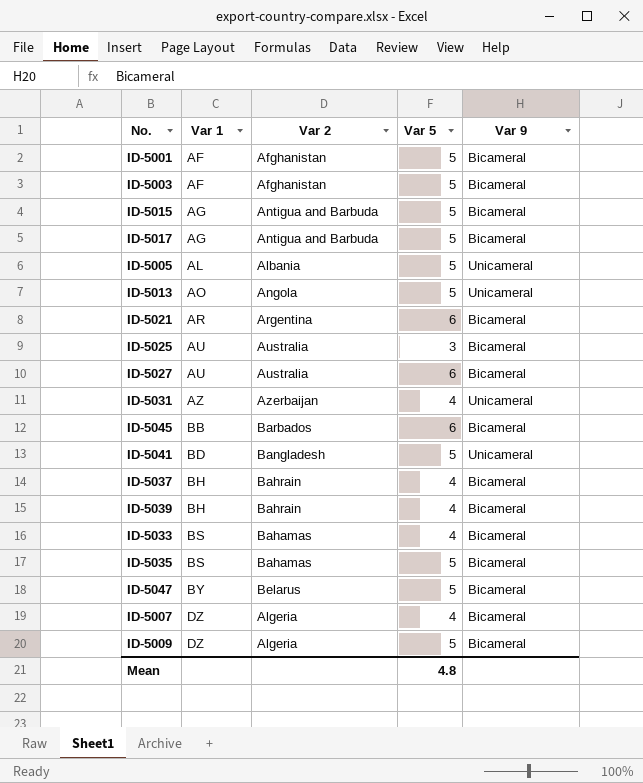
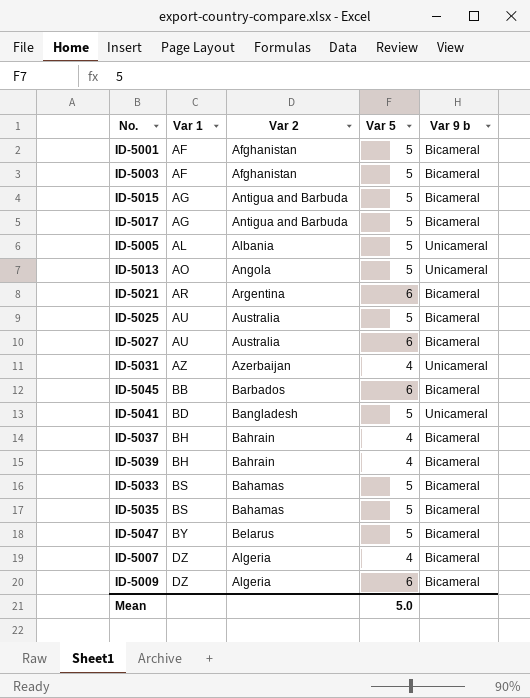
column name: Var 9 -> Var 9 b
ID-5025 | Var 5: 3 -> 5
ID-5033 | Var 5: 4 -> 5
ID-5009 | Var 5: 5 -> 6
Mean | Var 5: 4.8 -> 5.0

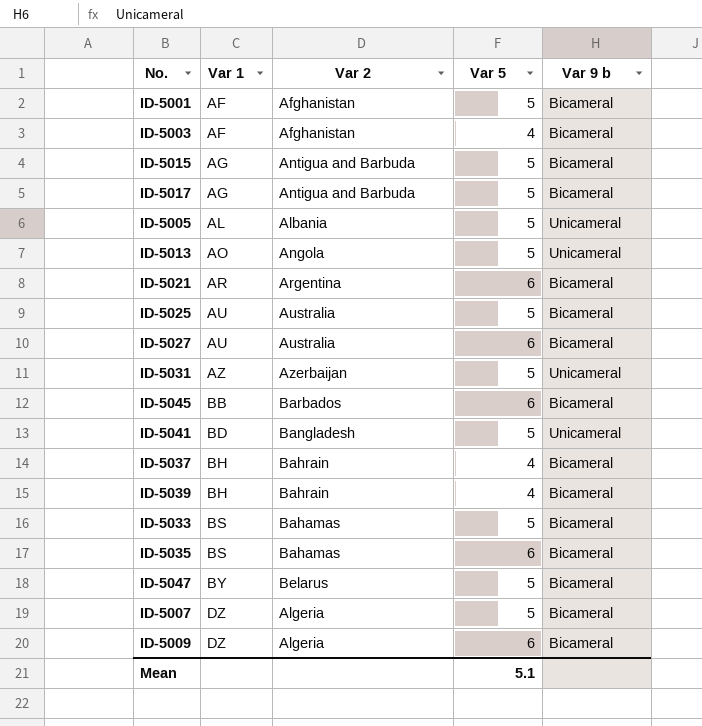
ID-5003 | Var 5: 5 -> 4
ID-5031 | Var 5: 4 -> 5
ID-5035 | Var 5: 5 -> 6
ID-5007 | Var 5: 4 -> 5
Mean | Var 5: 5.0 -> 5.1

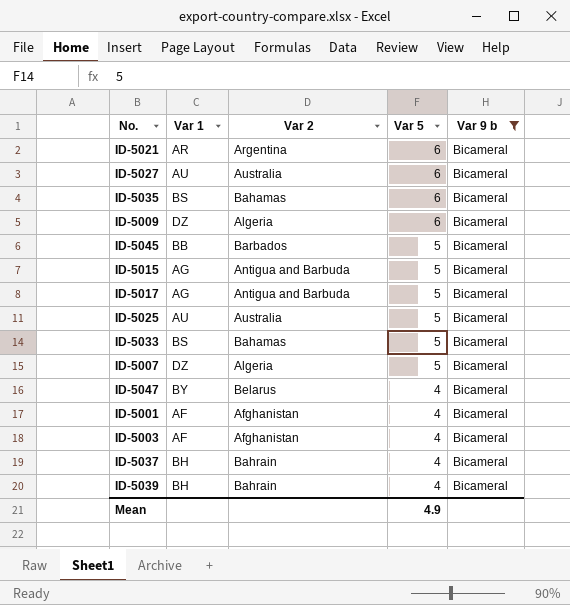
filter: none -> Var 9 b = Bicameral
row order: Var 1 ascending -> Var 5 descending
ID-5045 | Var 5: 6 -> 5
ID-5047 | Var 5: 5 -> 4
ID-5001 | Var 5: 5 -> 4
Mean | Var 5: 5.1 -> 4.9

